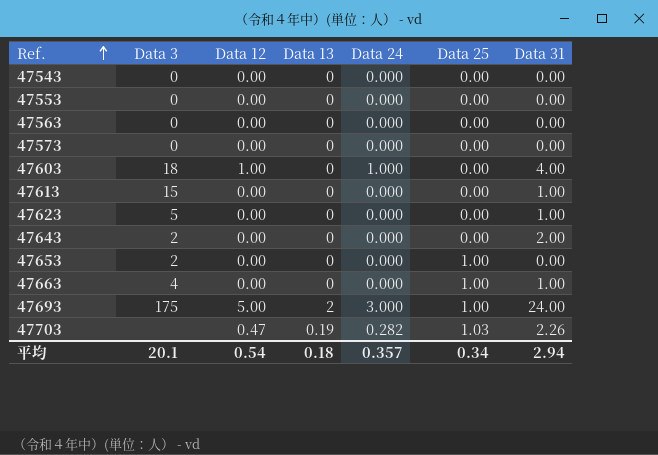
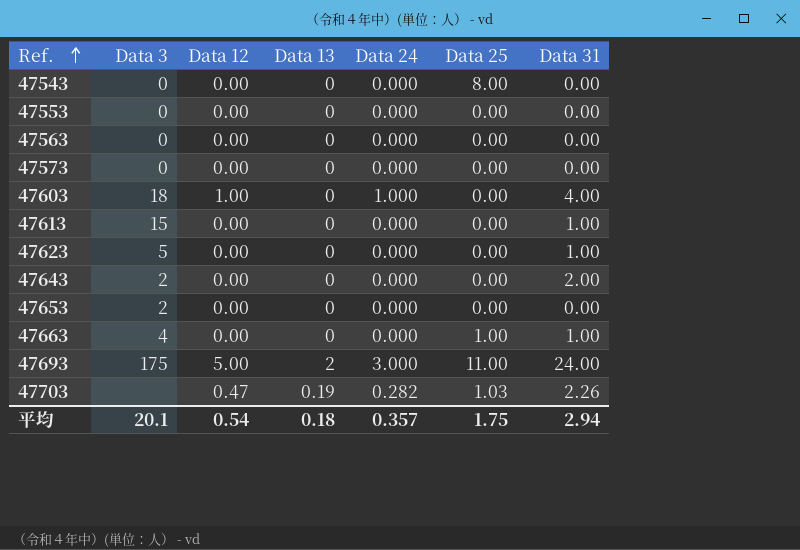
47543 | Data 25: 0.00 -> 8.00
47653 | Data 25: 1.00 -> 0.00
47693 | Data 25: 1.00 -> 11.00
平均 | Data 25: 0.34 -> 1.75

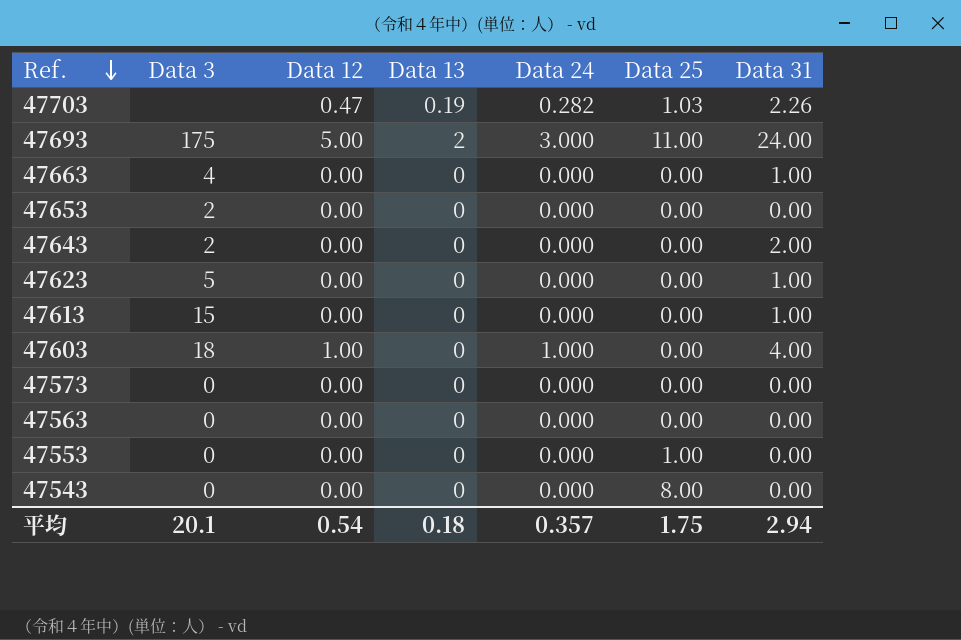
row order: Ref. ascending -> Ref. descending
47663 | Data 25: 1.00 -> 0.00
47553 | Data 25: 0.00 -> 1.00

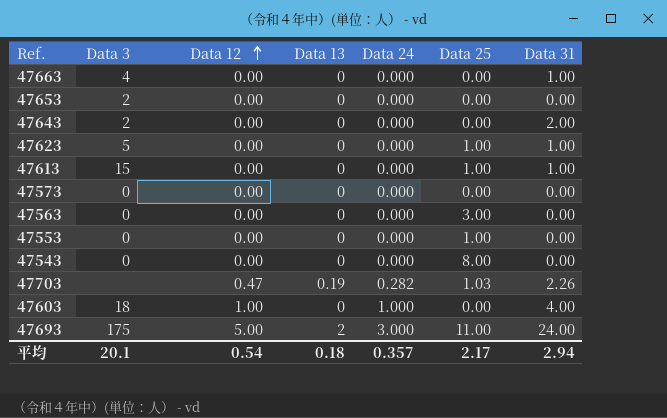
row order: Ref. descending -> Data 12 ascending
47623 | Data 25: 0.00 -> 1.00
47613 | Data 25: 0.00 -> 1.00
47563 | Data 25: 0.00 -> 3.00
平均 | Data 25: 1.75 -> 2.17

